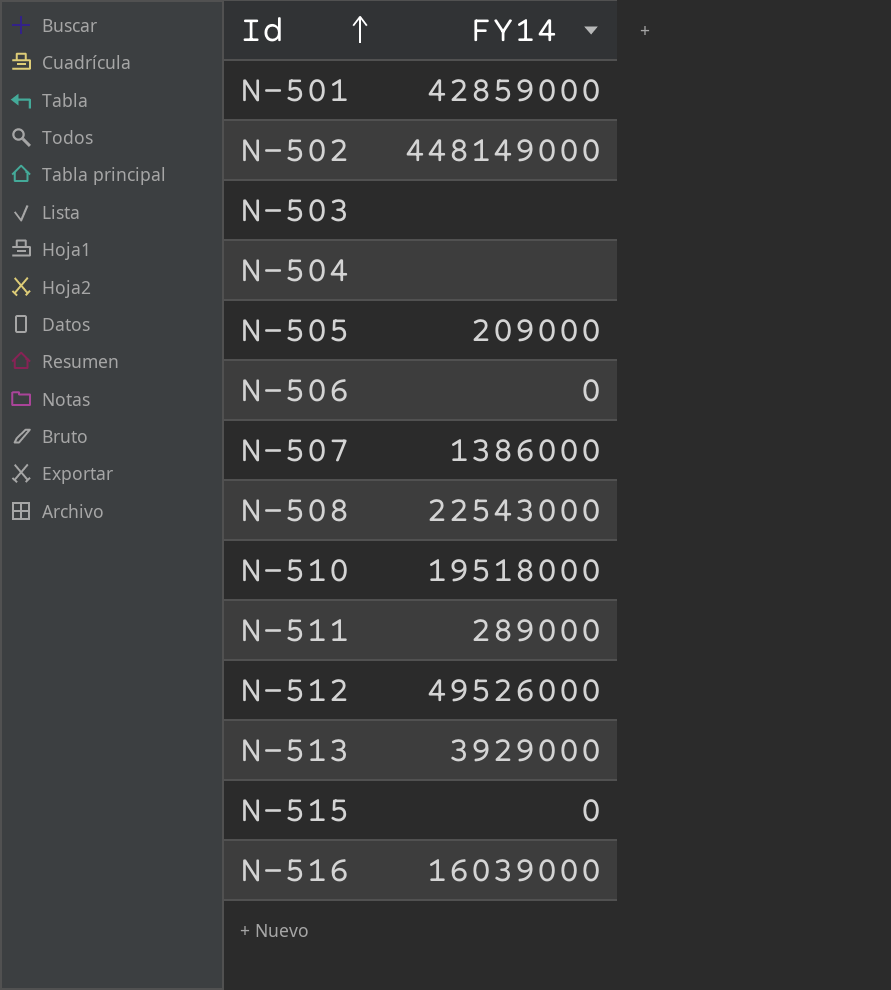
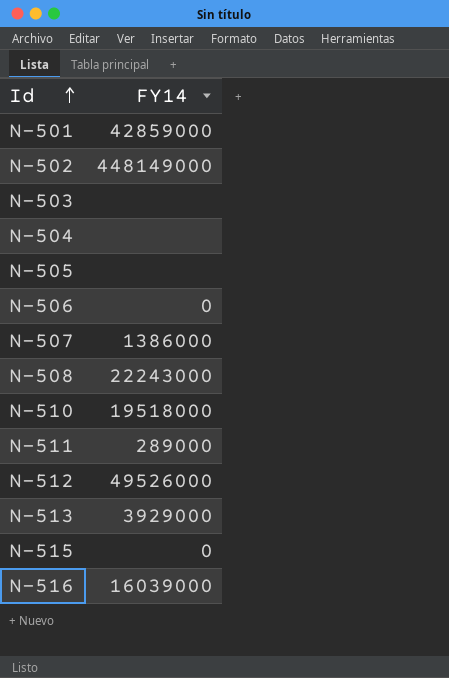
N-505 | FY14: 209000 -> none
N-508 | FY14: 22543000 -> 22243000

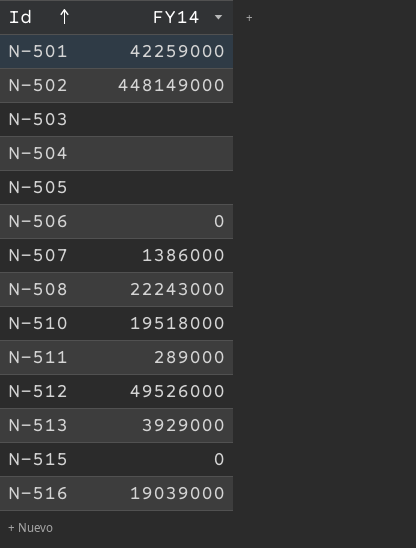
N-501 | FY14: 42859000 -> 42259000
N-516 | FY14: 16039000 -> 19039000

